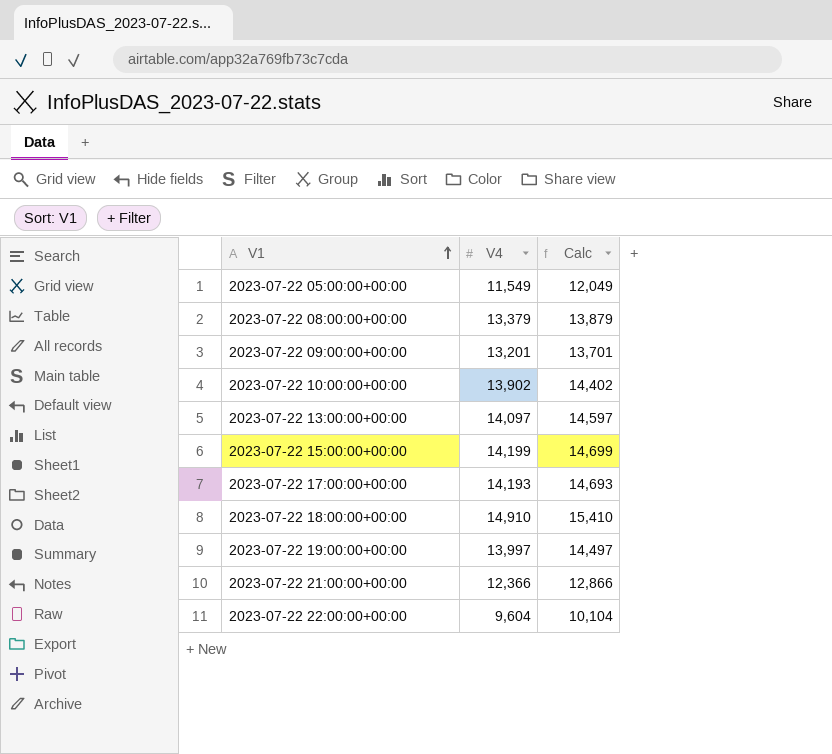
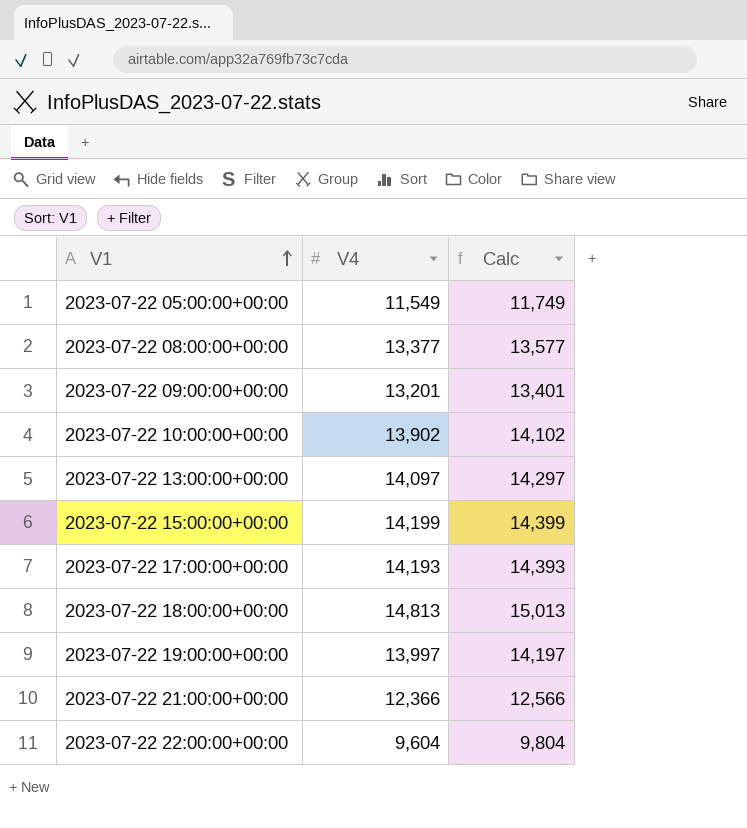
column Calc | formula: [V4] + 500 -> [V4] + 200
2023-07-22 08:00:00+00:00 | V4: 13,379 -> 13,377
2023-07-22 18:00:00+00:00 | V4: 14,910 -> 14,813

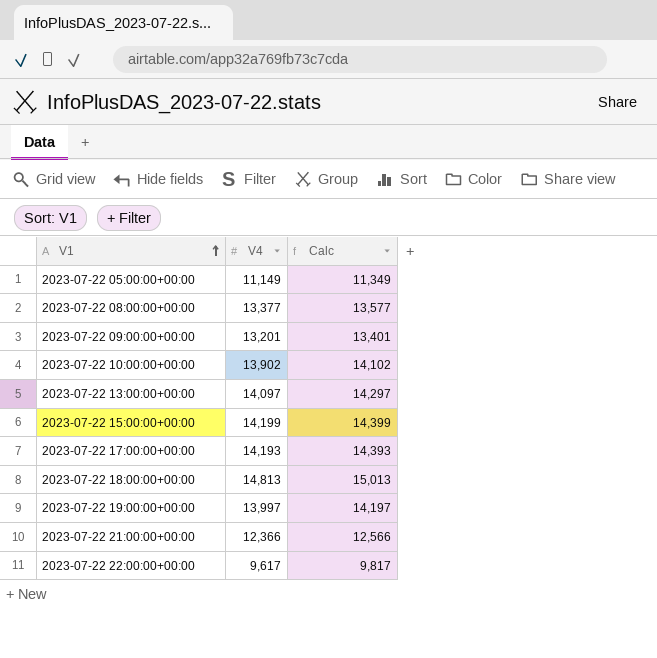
2023-07-22 05:00:00+00:00 | V4: 11,549 -> 11,149
2023-07-22 05:00:00+00:00 | Calc: 11,749 -> 11,349
2023-07-22 22:00:00+00:00 | V4: 9,604 -> 9,617
2023-07-22 22:00:00+00:00 | Calc: 9,804 -> 9,817

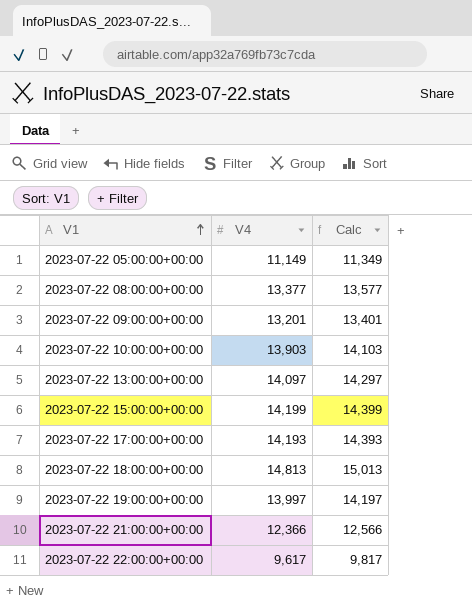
2023-07-22 10:00:00+00:00 | V4: 13,902 -> 13,903
2023-07-22 10:00:00+00:00 | Calc: 14,102 -> 14,103

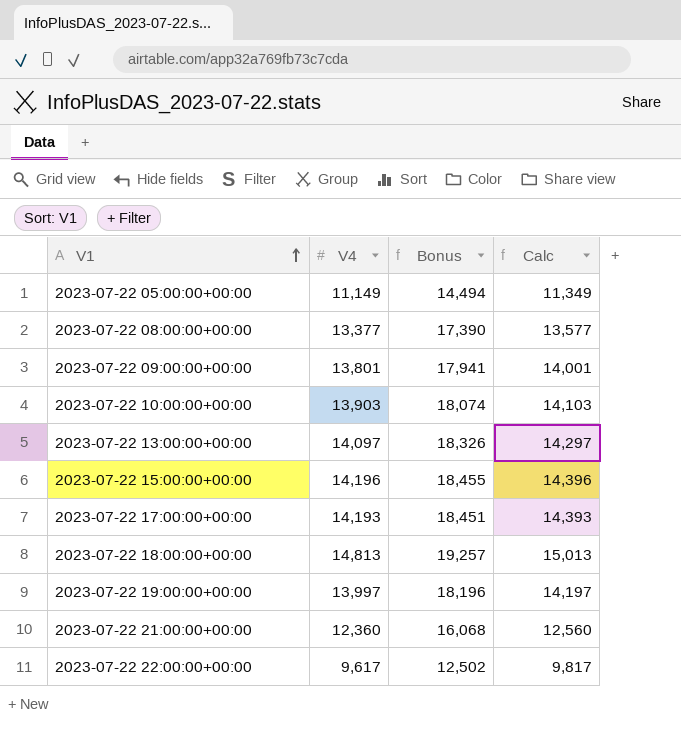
column Bonus | formula: none -> [V4] * 1.3
2023-07-22 09:00:00+00:00 | V4: 13,201 -> 13,801
2023-07-22 09:00:00+00:00 | Calc: 13,401 -> 14,001
2023-07-22 15:00:00+00:00 | V4: 14,199 -> 14,196
2023-07-22 15:00:00+00:00 | Calc: 14,399 -> 14,396
2023-07-22 21:00:00+00:00 | V4: 12,366 -> 12,360
2023-07-22 21:00:00+00:00 | Calc: 12,566 -> 12,560

